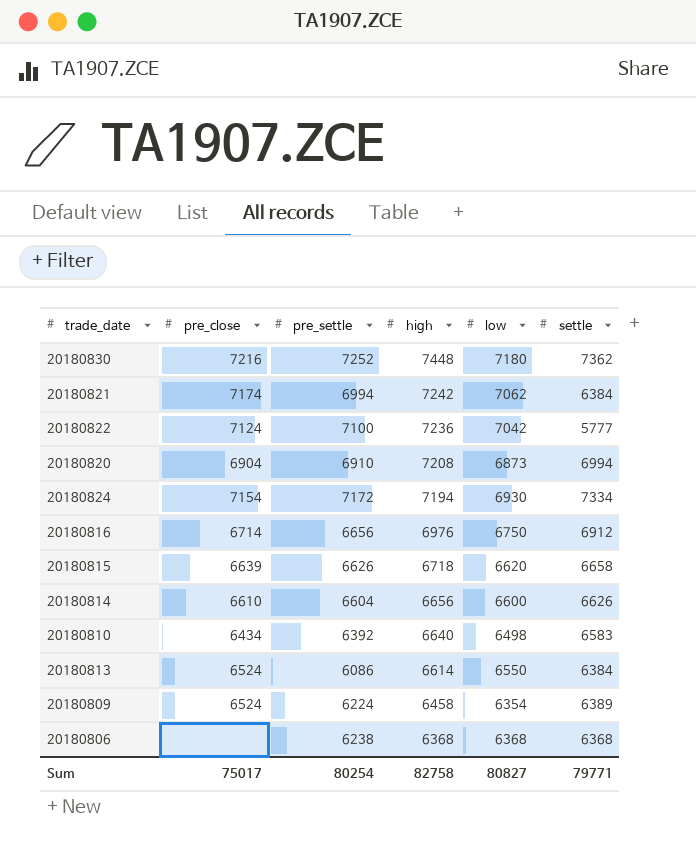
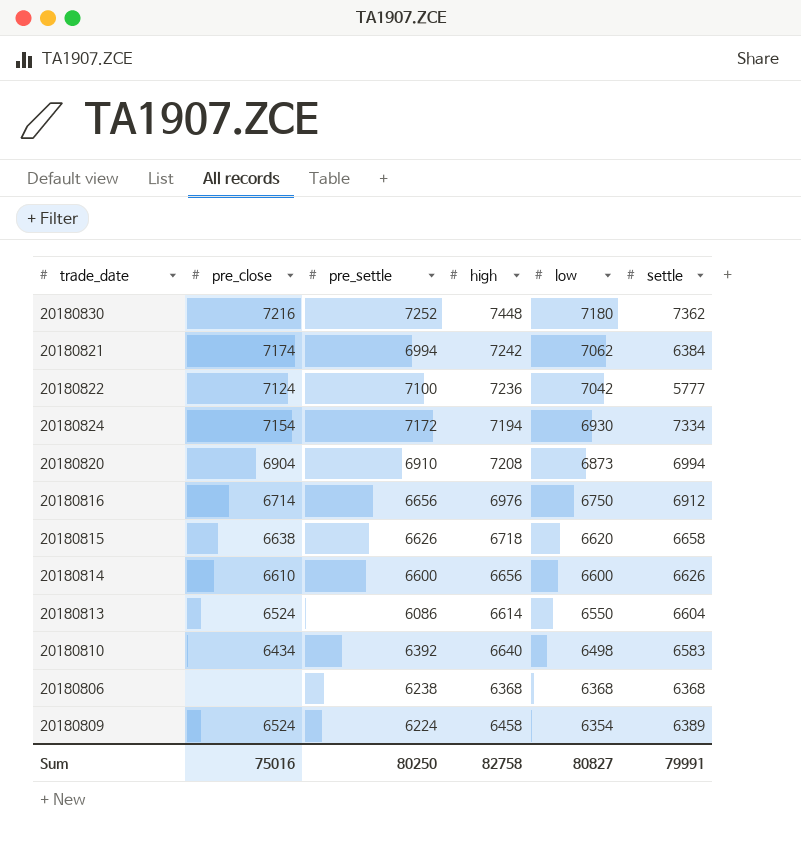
row order: high descending -> low descending
20180815 | pre_close: 6639 -> 6638
20180814 | pre_settle: 6604 -> 6600
20180813 | settle: 6384 -> 6604
Sum | pre_close: 75017 -> 75016
Sum | pre_settle: 80254 -> 80250
Sum | settle: 79771 -> 79991

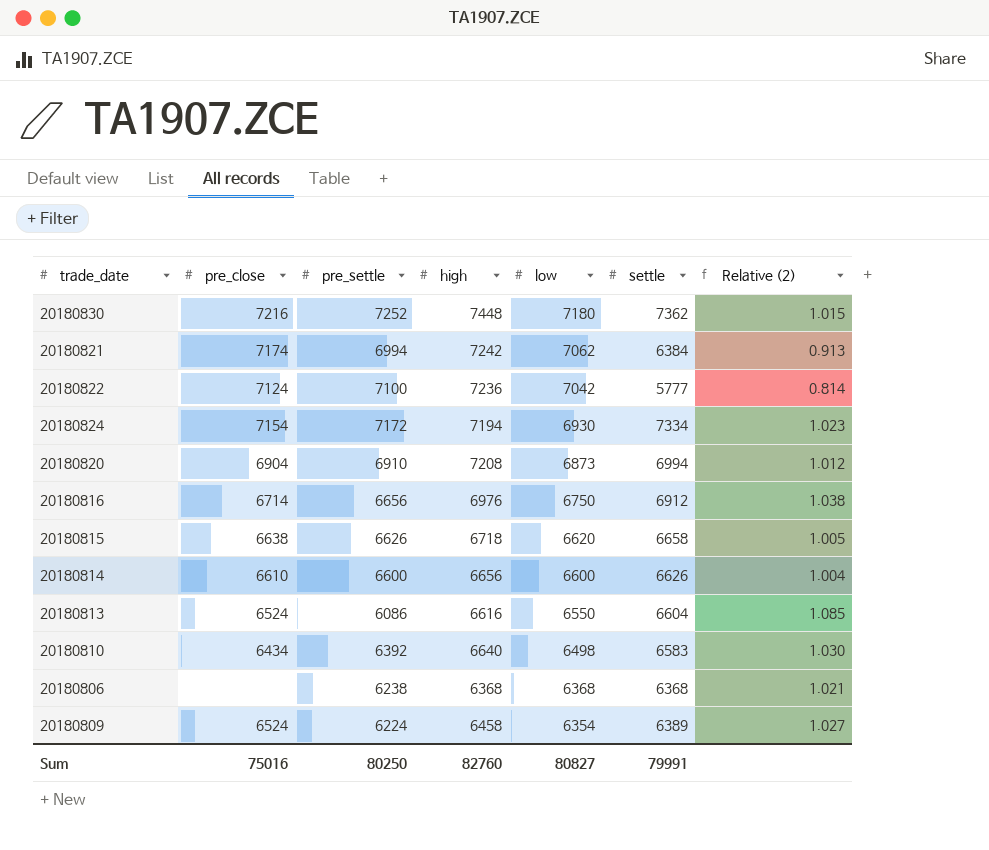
column Relative (2) | formula: none -> [settle] / [pre_settle]
20180813 | high: 6614 -> 6616
Sum | high: 82758 -> 82760

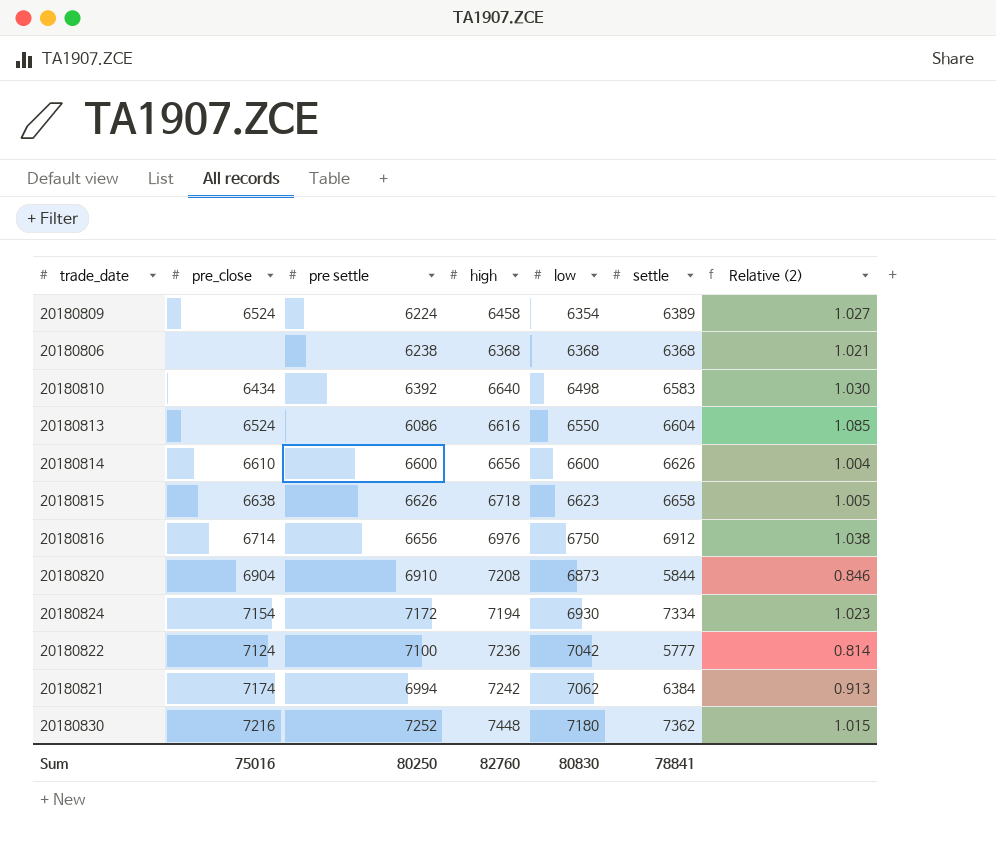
row order: low descending -> low ascending
column name: pre_settle -> pre settle
20180815 | low: 6620 -> 6623
20180820 | settle: 6994 -> 5844
20180820 | Relative (2): 1.012 -> 0.846
Sum | low: 80827 -> 80830
Sum | settle: 79991 -> 78841

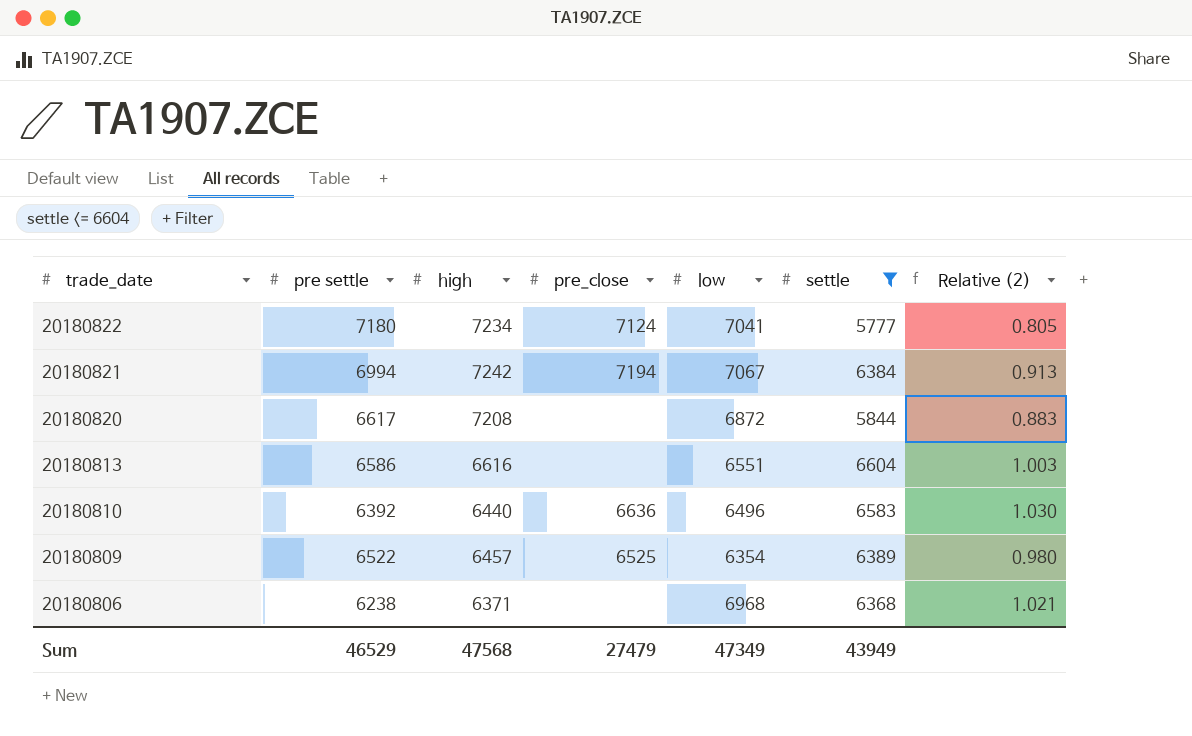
filter: none -> settle <= 6604
row order: low ascending -> trade_date descending
column pre_close | position: 2 -> 4
20180822 | pre settle: 7100 -> 7180
20180822 | high: 7236 -> 7234
20180822 | low: 7042 -> 7041
20180822 | Relative (2): 0.814 -> 0.805
20180821 | pre_close: 7174 -> 7194
20180821 | low: 7062 -> 7067
20180820 | pre settle: 6910 -> 6617
20180820 | pre_close: 6904 -> none
20180820 | low: 6873 -> 6872
20180820 | Relative (2): 0.846 -> 0.883
20180813 | pre settle: 6086 -> 6586
20180813 | pre_close: 6524 -> none
20180813 | low: 6550 -> 6551
20180813 | Relative (2): 1.085 -> 1.003
20180810 | high: 6640 -> 6440
20180810 | pre_close: 6434 -> 6636
20180810 | low: 6498 -> 6496
20180809 | pre settle: 6224 -> 6522
20180809 | high: 6458 -> 6457
20180809 | pre_close: 6524 -> 6525
20180809 | Relative (2): 1.027 -> 0.980
20180806 | high: 6368 -> 6371
20180806 | low: 6368 -> 6968
Sum | pre settle: 80250 -> 46529
Sum | high: 82760 -> 47568
Sum | pre_close: 75016 -> 27479
Sum | low: 80830 -> 47349
Sum | settle: 78841 -> 43949

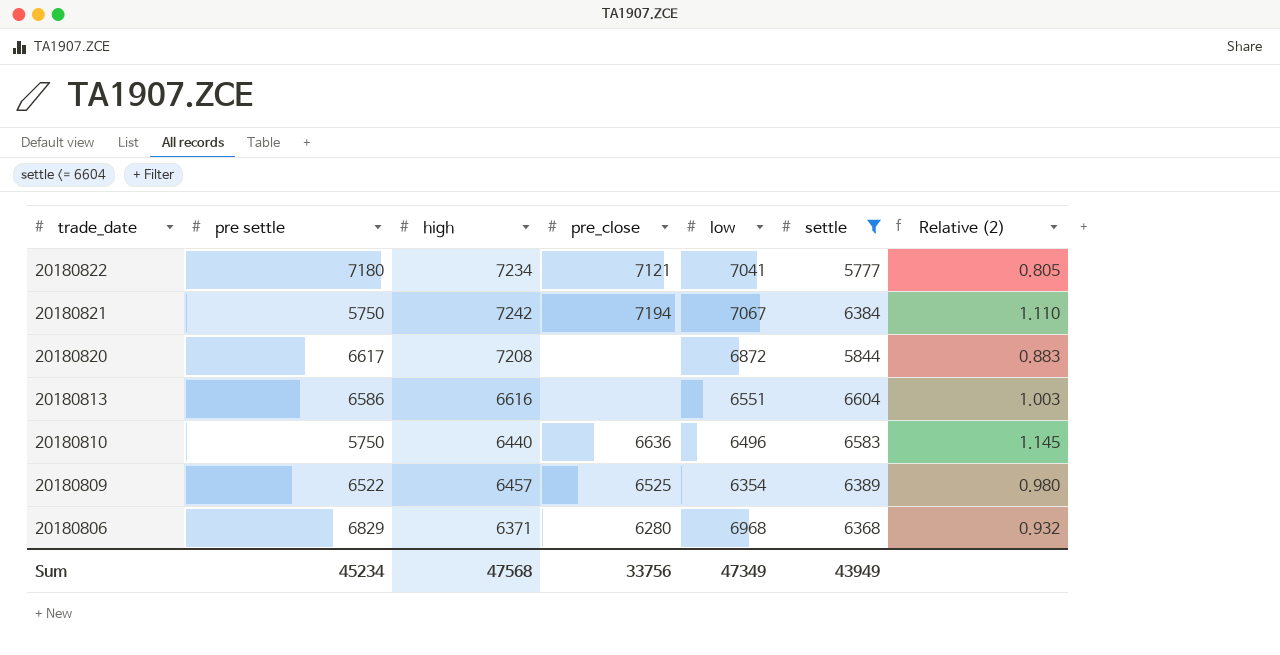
20180822 | pre_close: 7124 -> 7121
20180821 | pre settle: 6994 -> 5750
20180821 | Relative (2): 0.913 -> 1.110
20180810 | pre settle: 6392 -> 5750
20180810 | Relative (2): 1.030 -> 1.145
20180806 | pre settle: 6238 -> 6829
20180806 | pre_close: none -> 6280
20180806 | Relative (2): 1.021 -> 0.932
Sum | pre settle: 46529 -> 45234
Sum | pre_close: 27479 -> 33756

